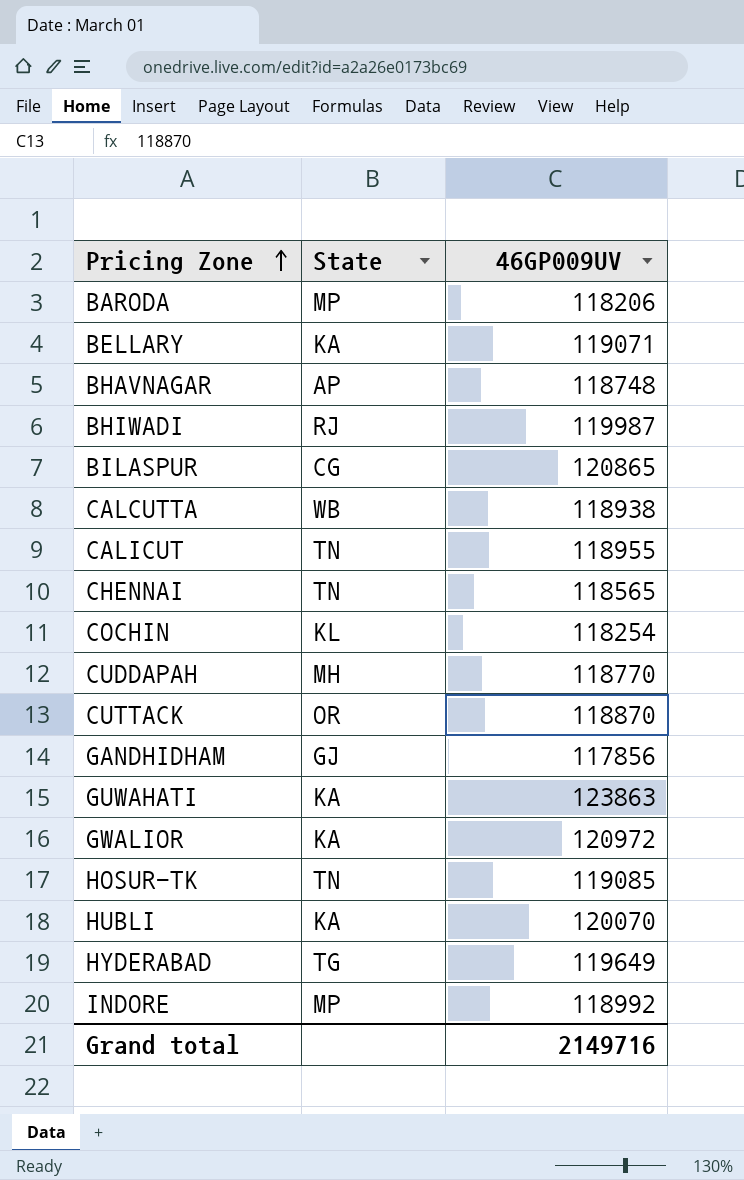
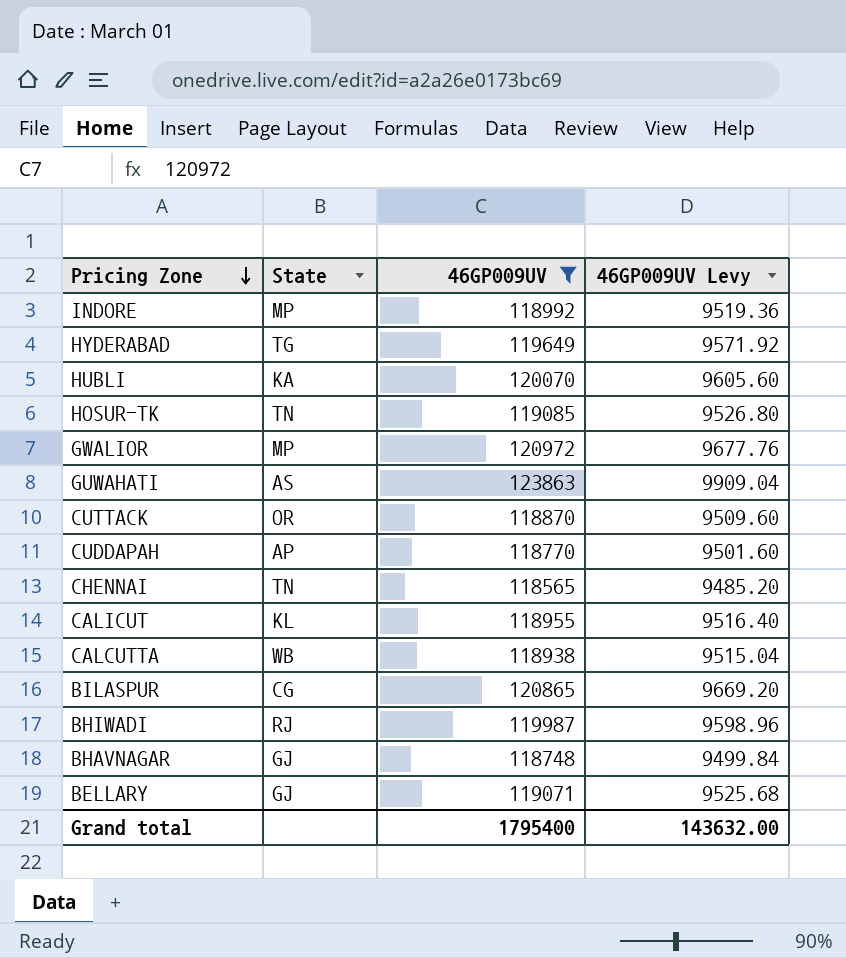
filter: none -> 46GP009UV >= 118565
row order: Pricing Zone ascending -> Pricing Zone descending
column 46GP009UV Levy | formula: none -> [46GP009UV] * 0.08
GWALIOR | State: KA -> MP
GUWAHATI | State: KA -> AS
CUDDAPAH | State: MH -> AP
CALICUT | State: TN -> KL
BHAVNAGAR | State: AP -> GJ
BELLARY | State: KA -> GJ
Grand total | 46GP009UV: 2149716 -> 1795400

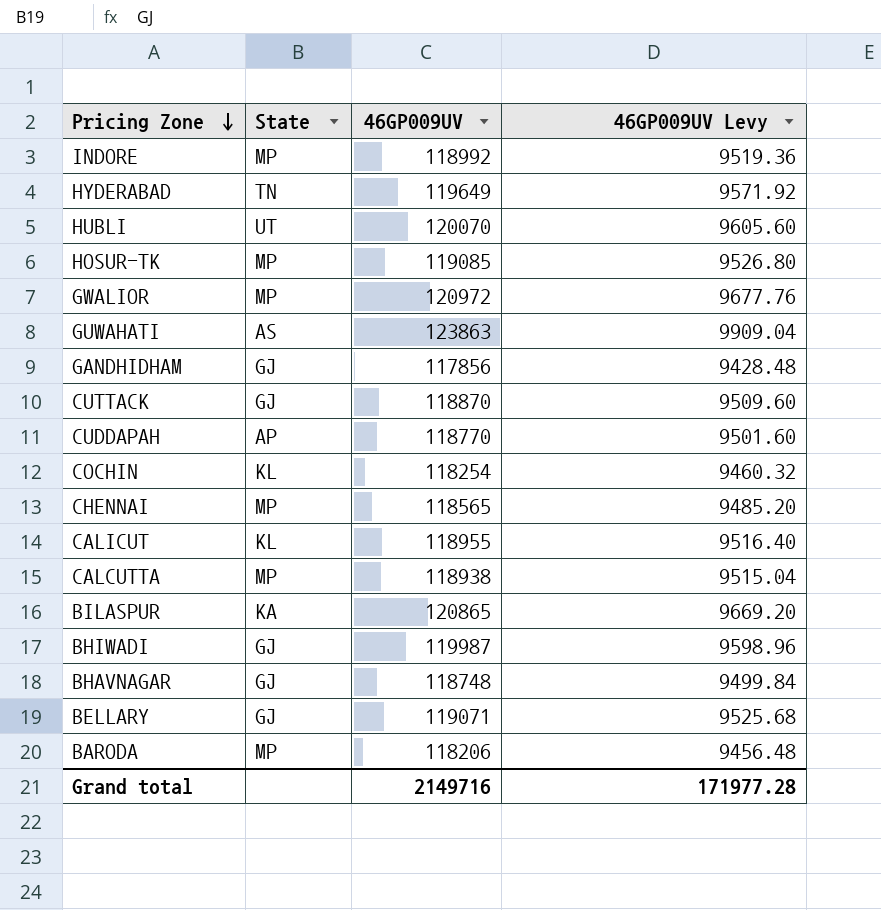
filter: 46GP009UV >= 118565 -> none
HYDERABAD | State: TG -> TN
HUBLI | State: KA -> UT
HOSUR-TK | State: TN -> MP
CUTTACK | State: OR -> GJ
CHENNAI | State: TN -> MP
CALCUTTA | State: WB -> MP
BILASPUR | State: CG -> KA
BHIWADI | State: RJ -> GJ
Grand total | 46GP009UV: 1795400 -> 2149716
Grand total | 46GP009UV Levy: 143632.00 -> 171977.28

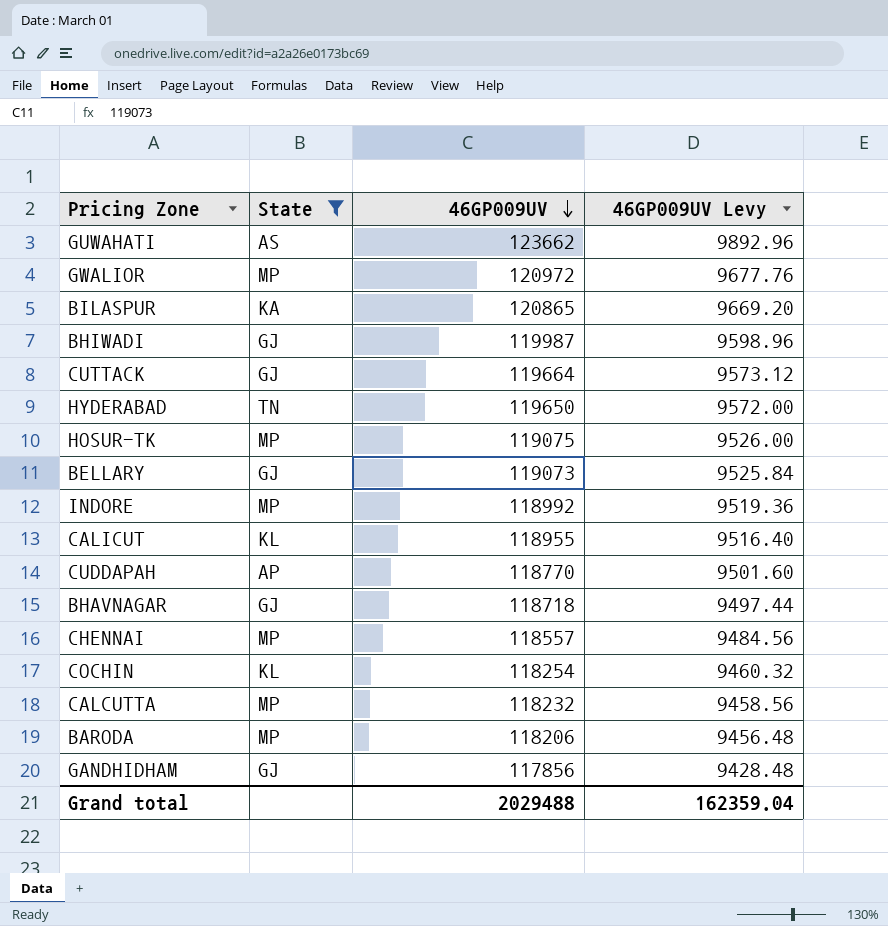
filter: none -> State != UT
row order: Pricing Zone descending -> 46GP009UV descending
GUWAHATI | 46GP009UV: 123863 -> 123662
GUWAHATI | 46GP009UV Levy: 9909.04 -> 9892.96
CUTTACK | 46GP009UV: 118870 -> 119664
CUTTACK | 46GP009UV Levy: 9509.60 -> 9573.12
HYDERABAD | 46GP009UV: 119649 -> 119650
HYDERABAD | 46GP009UV Levy: 9571.92 -> 9572.00
HOSUR-TK | 46GP009UV: 119085 -> 119075
HOSUR-TK | 46GP009UV Levy: 9526.80 -> 9526.00
BELLARY | 46GP009UV: 119071 -> 119073
BELLARY | 46GP009UV Levy: 9525.68 -> 9525.84
BHAVNAGAR | 46GP009UV: 118748 -> 118718
BHAVNAGAR | 46GP009UV Levy: 9499.84 -> 9497.44
CHENNAI | 46GP009UV: 118565 -> 118557
CHENNAI | 46GP009UV Levy: 9485.20 -> 9484.56
CALCUTTA | 46GP009UV: 118938 -> 118232
CALCUTTA | 46GP009UV Levy: 9515.04 -> 9458.56
Grand total | 46GP009UV: 2149716 -> 2029488
Grand total | 46GP009UV Levy: 171977.28 -> 162359.04

